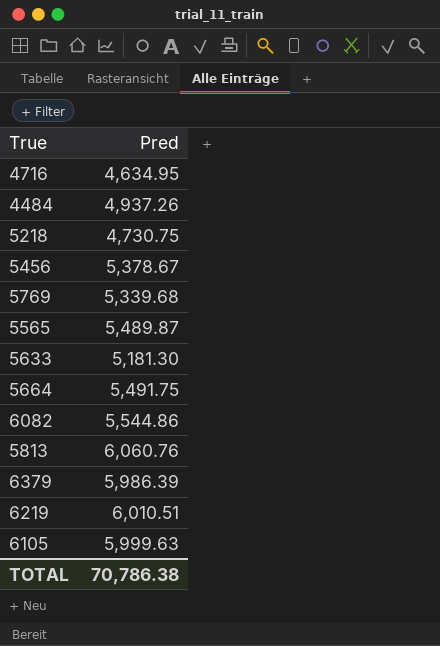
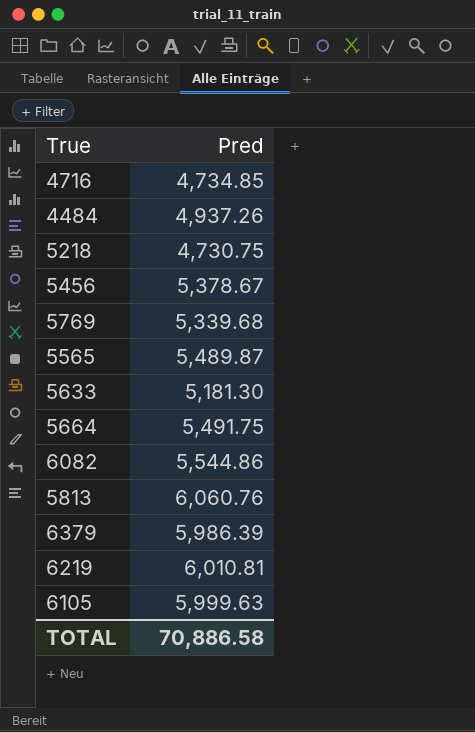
4716 | Pred: 4,634.95 -> 4,734.85
6219 | Pred: 6,010.51 -> 6,010.81
TOTAL | Pred: 70,786.38 -> 70,886.58

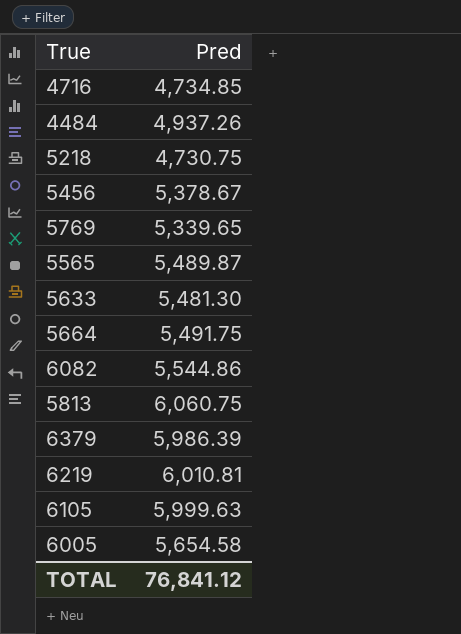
5769 | Pred: 5,339.68 -> 5,339.65
5633 | Pred: 5,181.30 -> 5,481.30
5813 | Pred: 6,060.76 -> 6,060.75
row 6005: none -> 5,654.58
TOTAL | Pred: 70,886.58 -> 76,841.12

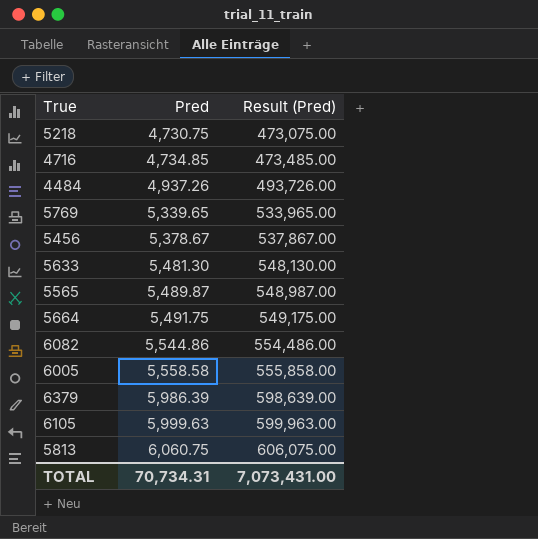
row order: none -> Pred ascending
column Result (Pred) | formula: none -> [Pred] * 100
row 6219: 6,010.81 -> none
6005 | Pred: 5,654.58 -> 5,558.58
TOTAL | Pred: 76,841.12 -> 70,734.31

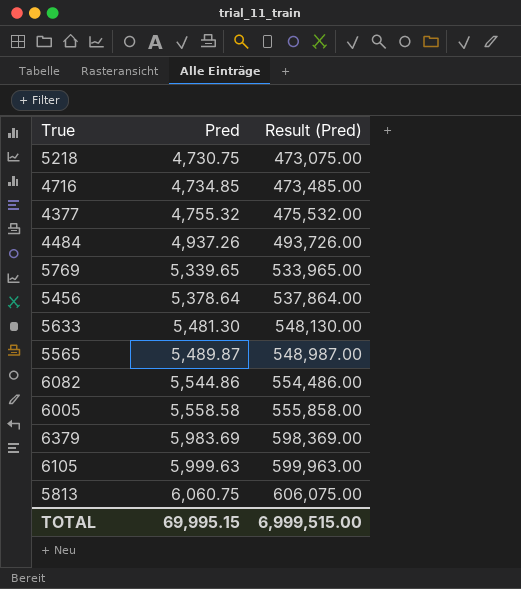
row 5664: 5,491.75 | 549,175.00 -> none
row 4377: none -> 4,755.32 | 475,532.00
5456 | Pred: 5,378.67 -> 5,378.64
5456 | Result (Pred): 537,867.00 -> 537,864.00
6379 | Pred: 5,986.39 -> 5,983.69
6379 | Result (Pred): 598,639.00 -> 598,369.00
TOTAL | Pred: 70,734.31 -> 69,995.15
TOTAL | Result (Pred): 7,073,431.00 -> 6,999,515.00

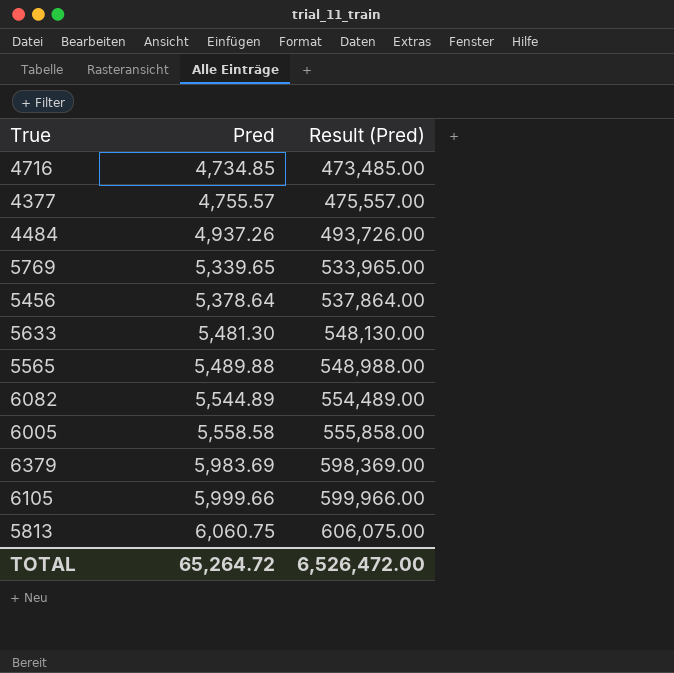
row 5218: 4,730.75 | 473,075.00 -> none
4377 | Pred: 4,755.32 -> 4,755.57
4377 | Result (Pred): 475,532.00 -> 475,557.00
5565 | Pred: 5,489.87 -> 5,489.88
5565 | Result (Pred): 548,987.00 -> 548,988.00
6082 | Pred: 5,544.86 -> 5,544.89
6082 | Result (Pred): 554,486.00 -> 554,489.00
6105 | Pred: 5,999.63 -> 5,999.66
6105 | Result (Pred): 599,963.00 -> 599,966.00
TOTAL | Pred: 69,995.15 -> 65,264.72
TOTAL | Result (Pred): 6,999,515.00 -> 6,526,472.00

